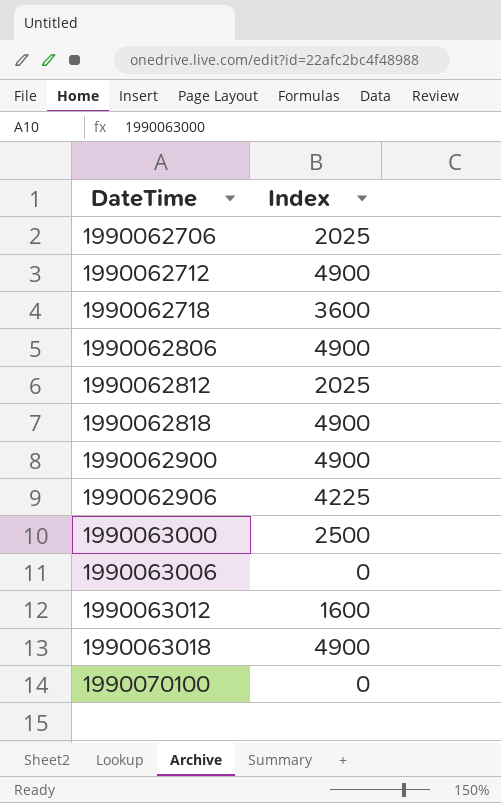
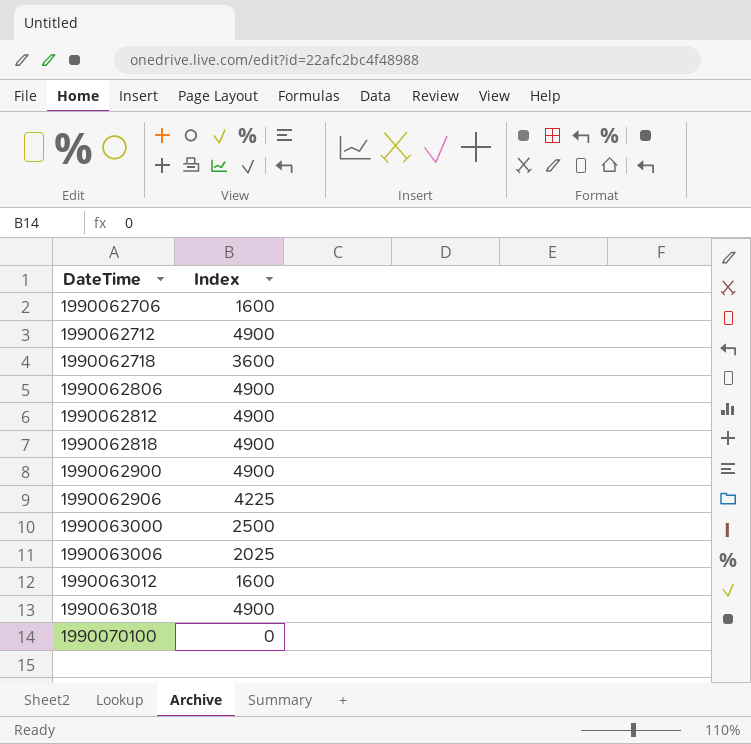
1990062706 | Index: 2025 -> 1600
1990062812 | Index: 2025 -> 4900
1990063006 | Index: 0 -> 2025

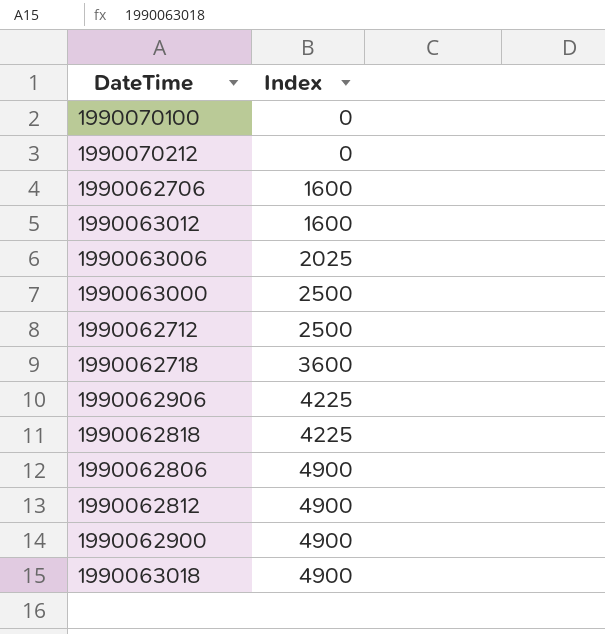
row order: DateTime ascending -> Index ascending
row 1990070212: none -> 0
1990062712 | Index: 4900 -> 2500
1990062818 | Index: 4900 -> 4225

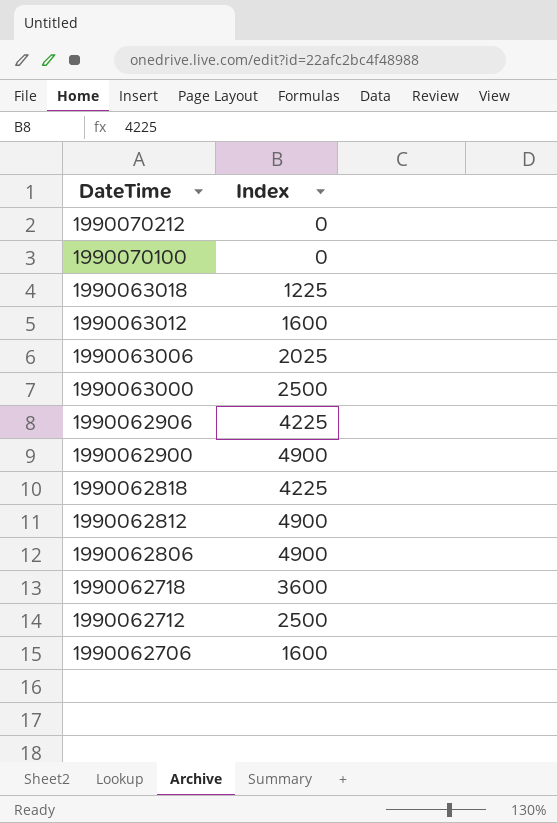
row order: Index ascending -> DateTime descending
1990063018 | Index: 4900 -> 1225

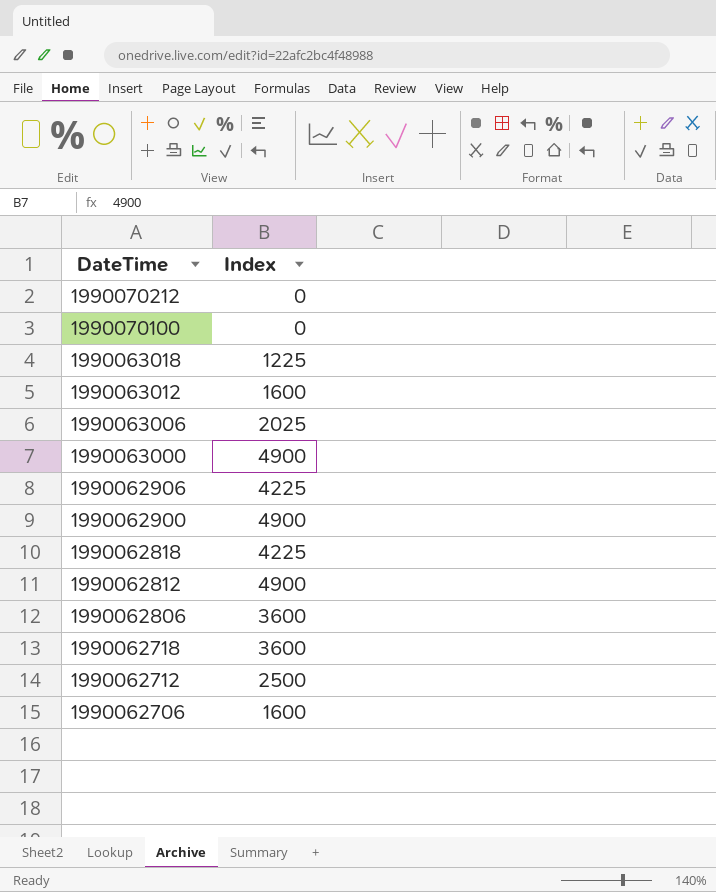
1990063000 | Index: 2500 -> 4900
1990062806 | Index: 4900 -> 3600

